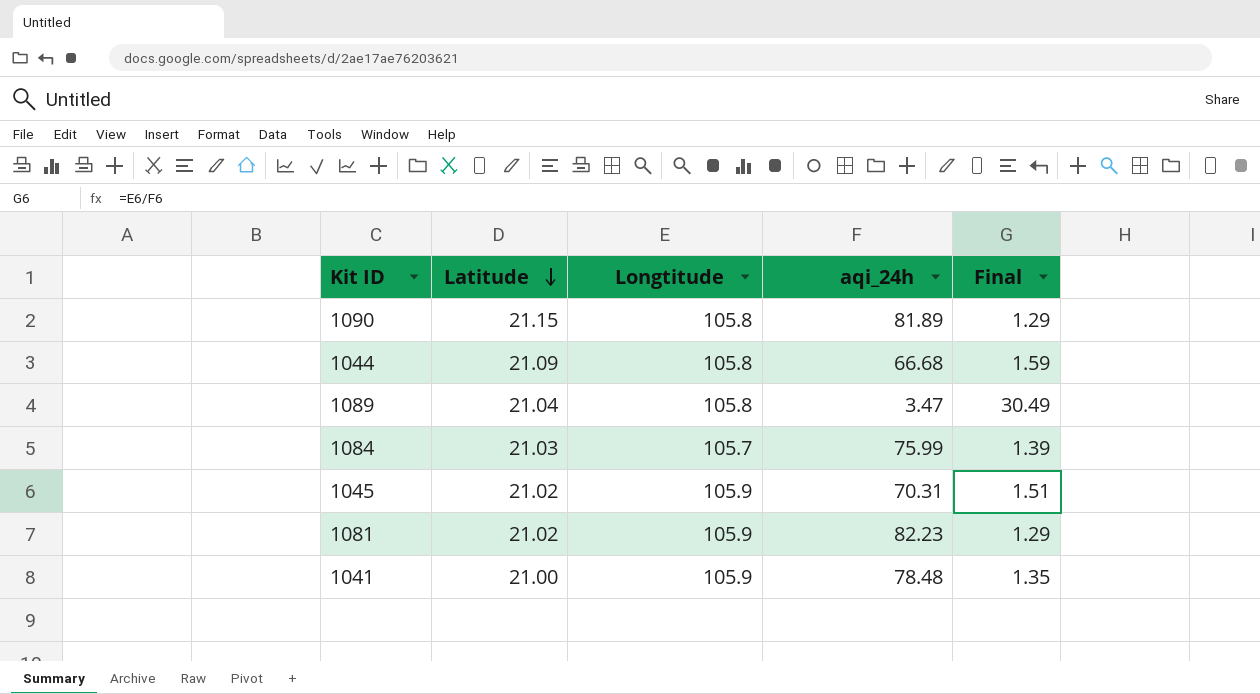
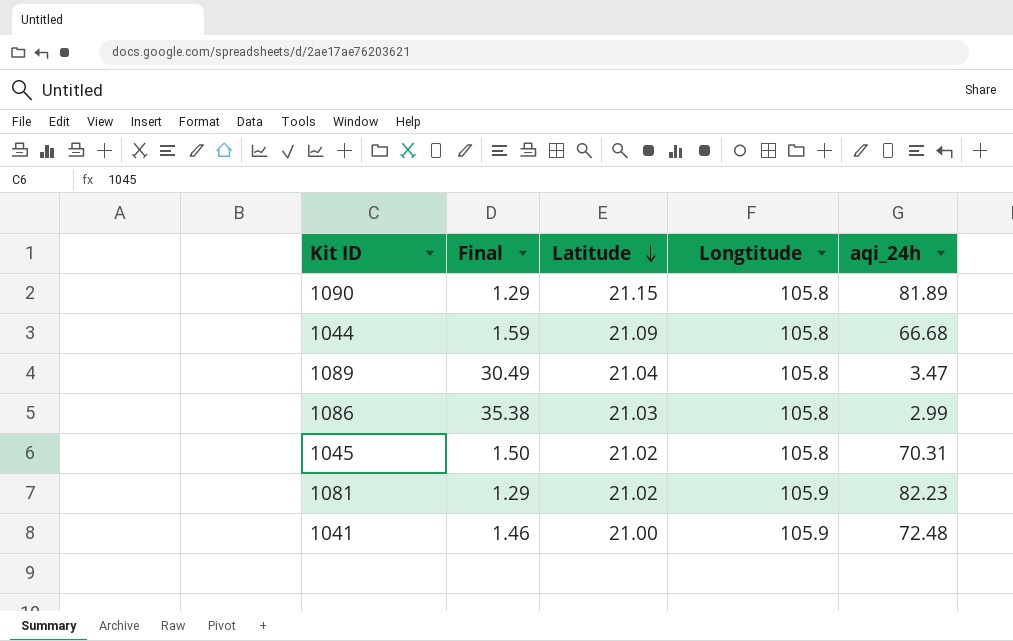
column Final | position: 5 -> 2
row 1084: 21.03 | 105.7 | 75.99 | 1.39 -> none
row 1086: none -> 35.38 | 21.03 | 105.8 | 2.99
1045 | Final: 1.51 -> 1.50
1045 | Longtitude: 105.9 -> 105.8
1041 | Final: 1.35 -> 1.46
1041 | aqi_24h: 78.48 -> 72.48

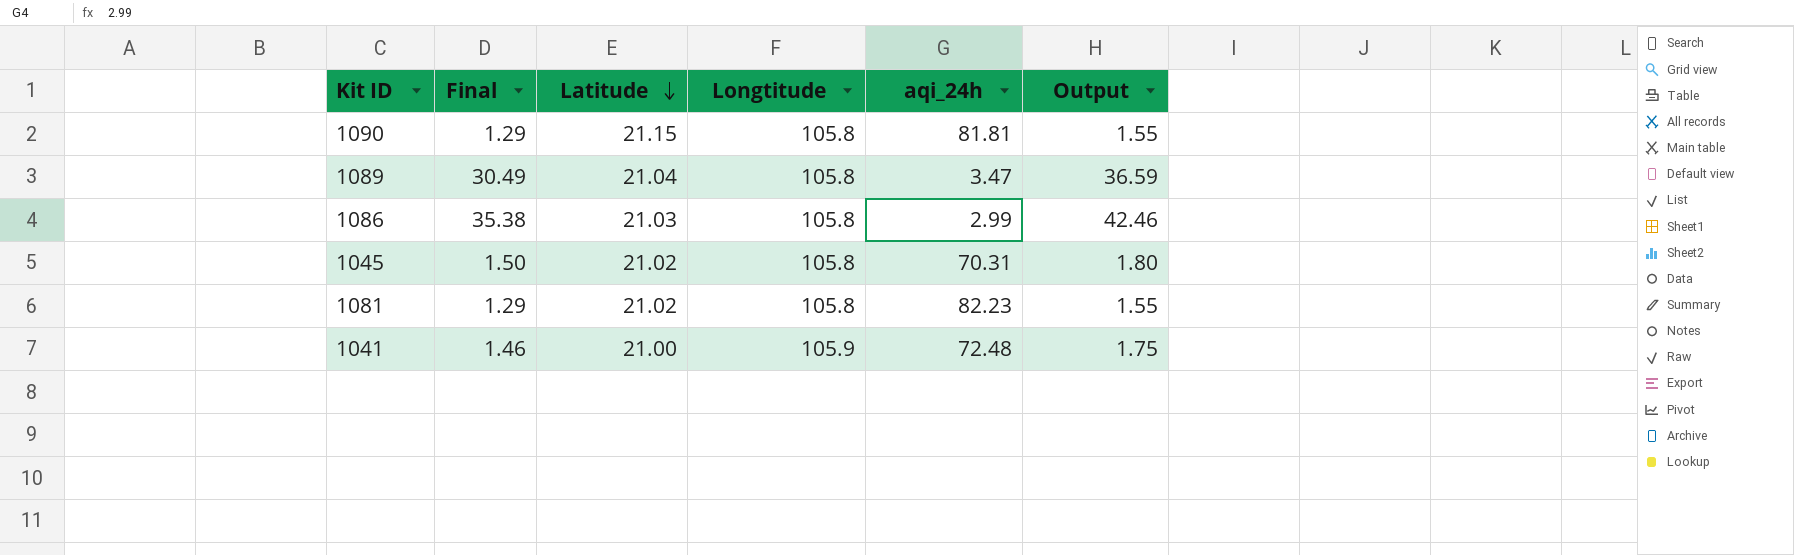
column Output | formula: none -> [Final] * 1.2
row 1044: 1.59 | 21.09 | 105.8 | 66.68 -> none
1090 | aqi_24h: 81.89 -> 81.81
1081 | Longtitude: 105.9 -> 105.8

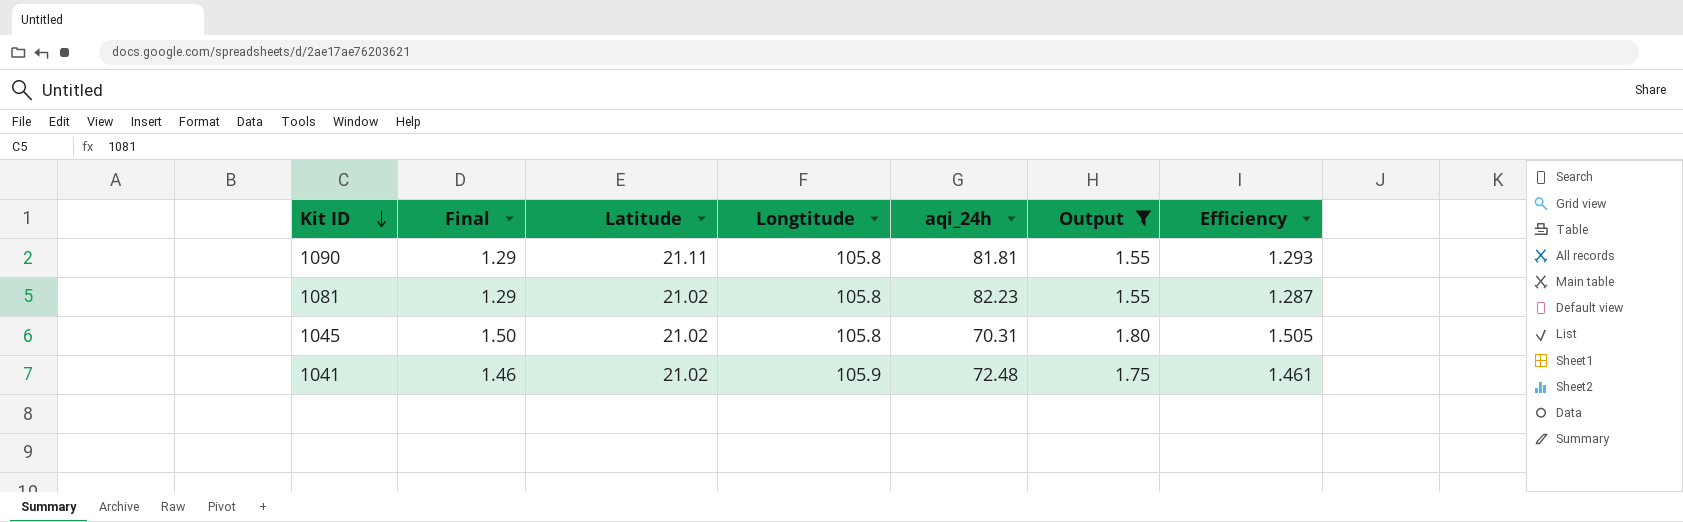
filter: none -> Output <= 1.80
row order: Latitude descending -> Kit ID descending
column Efficiency | formula: none -> [Longtitude] / [aqi_24h]
1090 | Latitude: 21.15 -> 21.11
1041 | Latitude: 21.00 -> 21.02

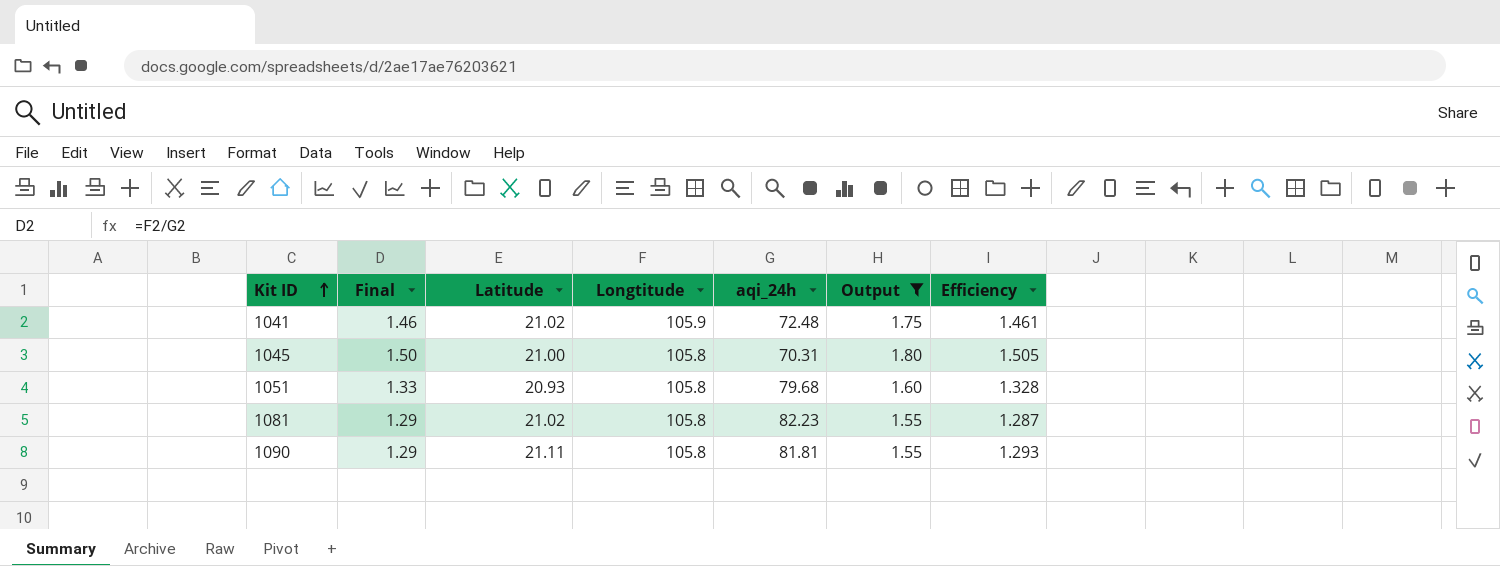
row order: Kit ID descending -> Kit ID ascending
1045 | Latitude: 21.02 -> 21.00
row 1051: none -> 1.33 | 20.93 | 105.8 | 79.68 | 1.60 | 1.328

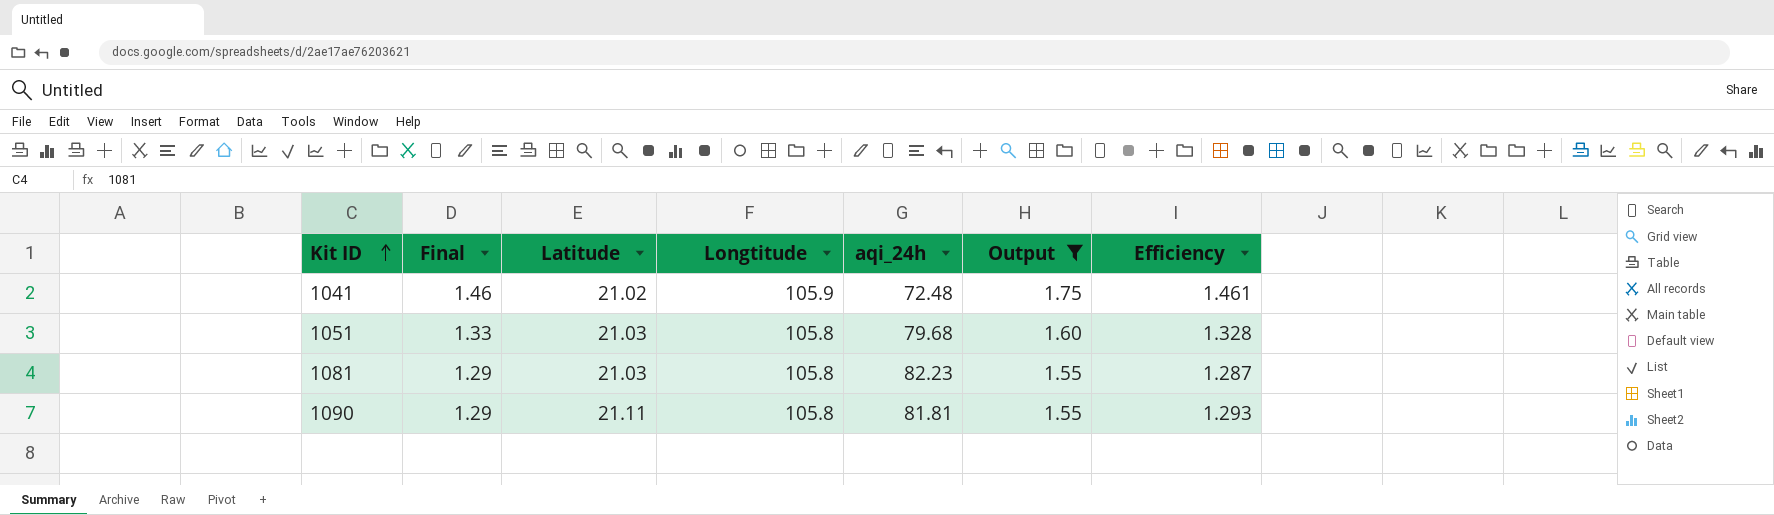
row 1045: 1.50 | 21.00 | 105.8 | 70.31 | 1.80 | 1.505 -> none
1051 | Latitude: 20.93 -> 21.03
1081 | Latitude: 21.02 -> 21.03

